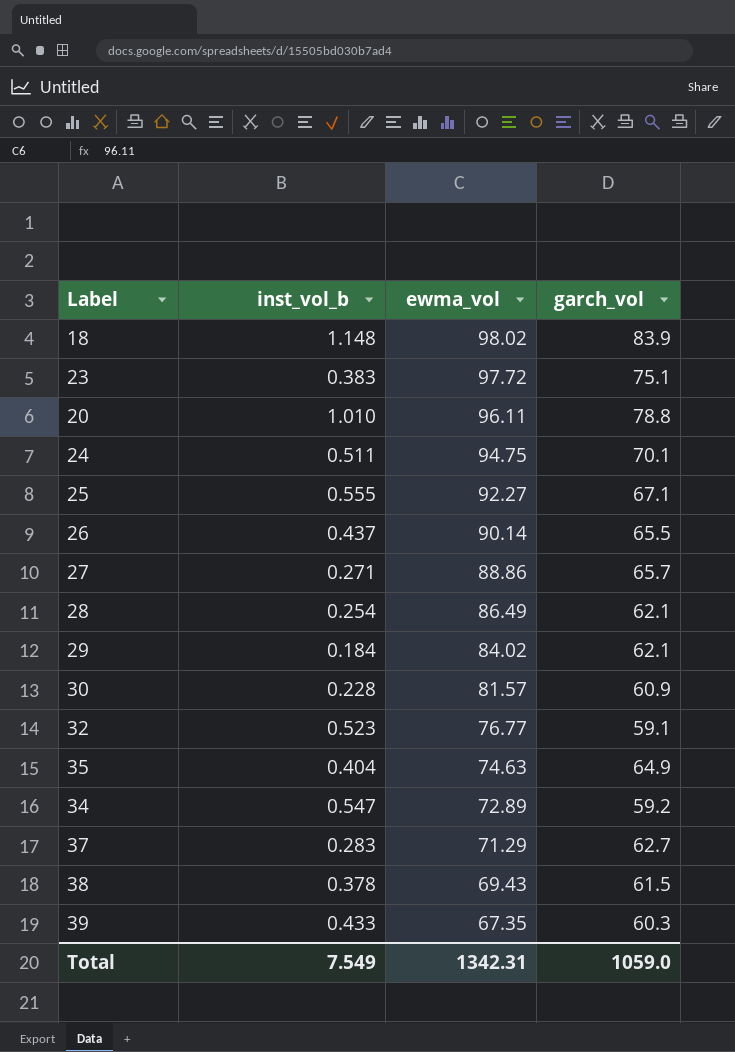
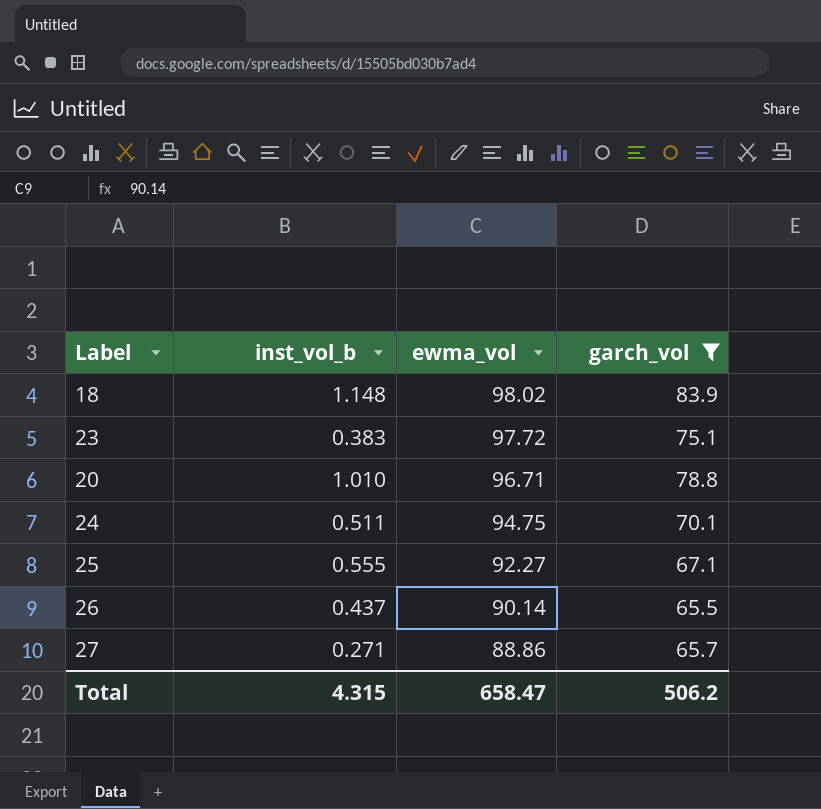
filter: none -> garch_vol >= 65.5
20 | ewma_vol: 96.11 -> 96.71
Total | inst_vol_b: 7.549 -> 4.315
Total | ewma_vol: 1342.31 -> 658.47
Total | garch_vol: 1059.0 -> 506.2

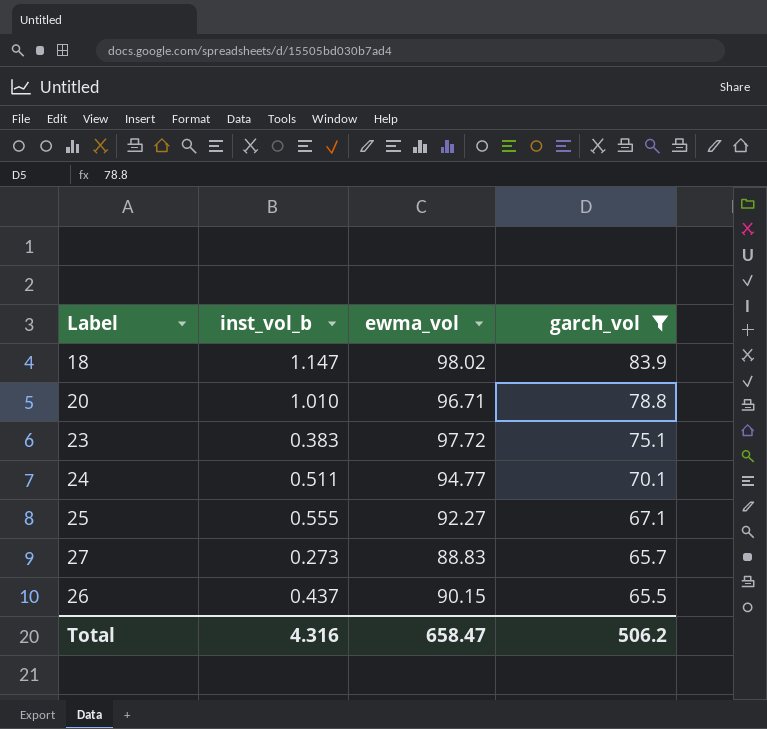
row order: ewma_vol descending -> garch_vol descending
18 | inst_vol_b: 1.148 -> 1.147
24 | ewma_vol: 94.75 -> 94.77
27 | inst_vol_b: 0.271 -> 0.273
27 | ewma_vol: 88.86 -> 88.83
26 | ewma_vol: 90.14 -> 90.15
Total | inst_vol_b: 4.315 -> 4.316

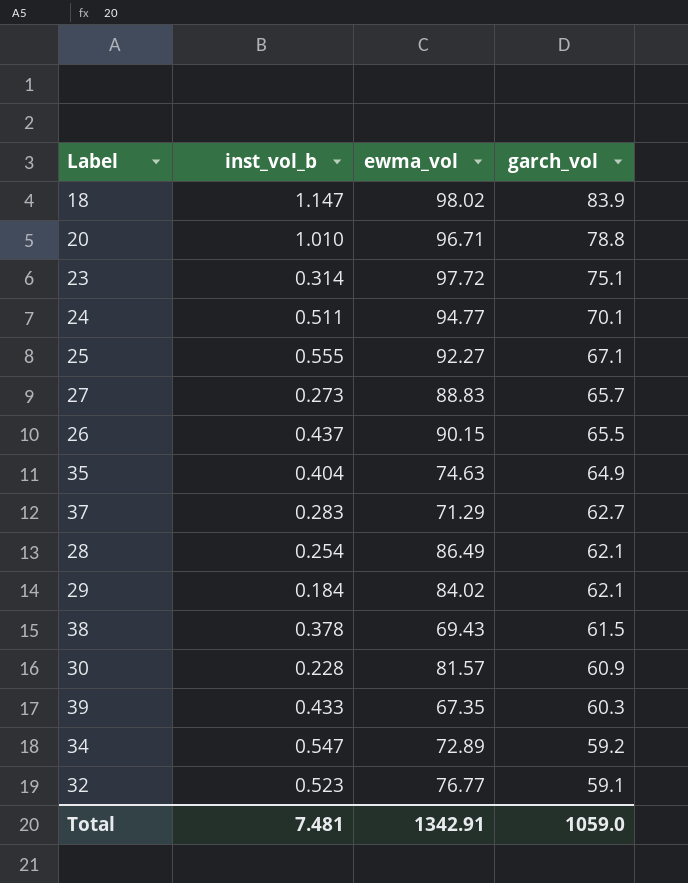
filter: garch_vol >= 65.5 -> none
23 | inst_vol_b: 0.383 -> 0.314
Total | inst_vol_b: 4.316 -> 7.481
Total | ewma_vol: 658.47 -> 1342.91
Total | garch_vol: 506.2 -> 1059.0

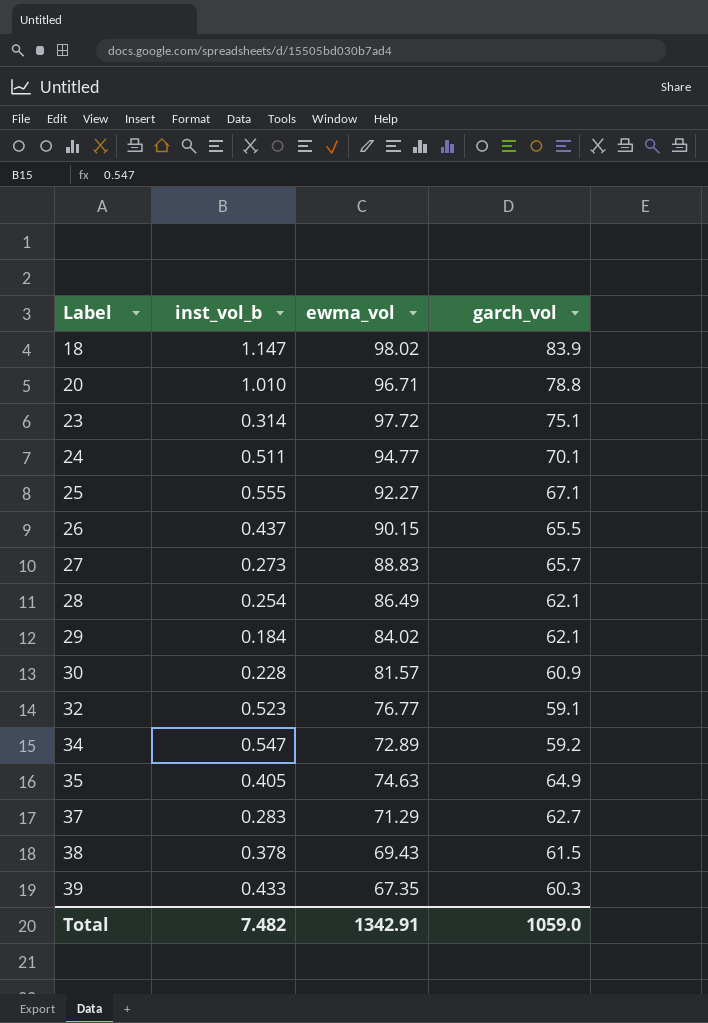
row order: garch_vol descending -> Label ascending
35 | inst_vol_b: 0.404 -> 0.405
Total | inst_vol_b: 7.481 -> 7.482

